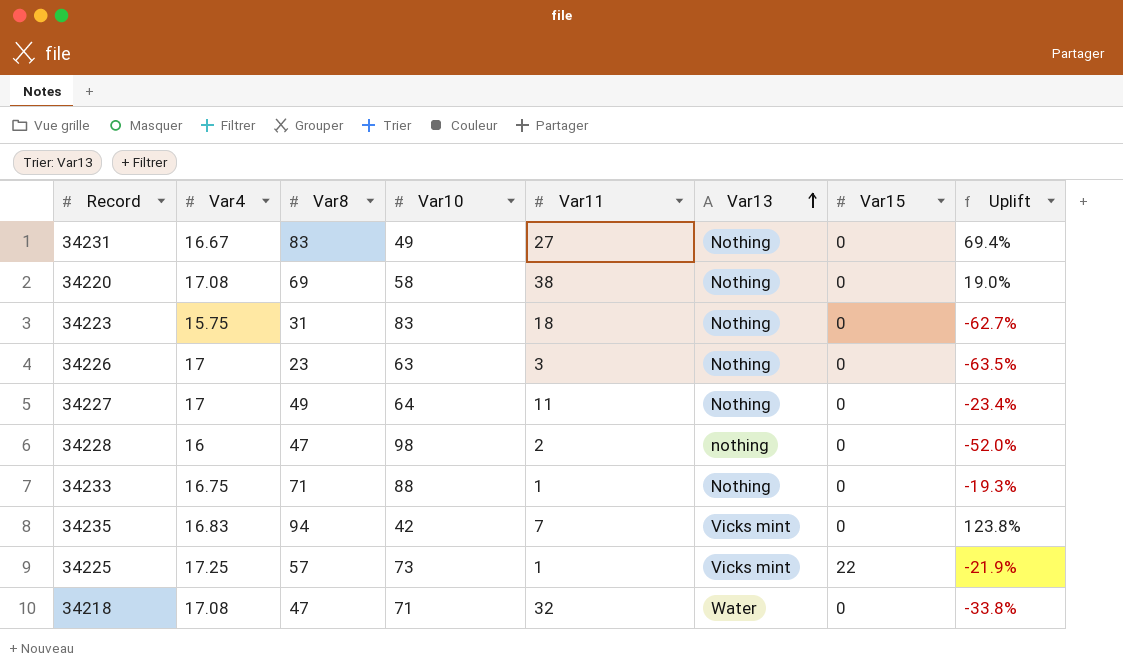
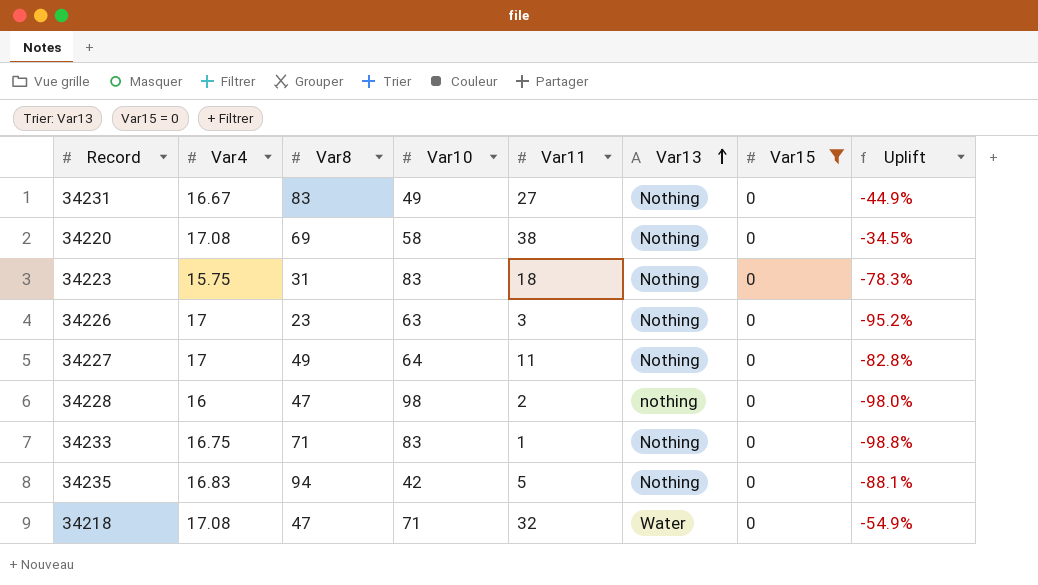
filter: none -> Var15 = 0
column Uplift | formula: ([Var8] - [Var10]) / [Var10] -> ([Var11] - [Var10]) / [Var10]
34233 | Var10: 88 -> 83
34235 | Var11: 7 -> 5
34235 | Var13: Vicks mint -> Nothing

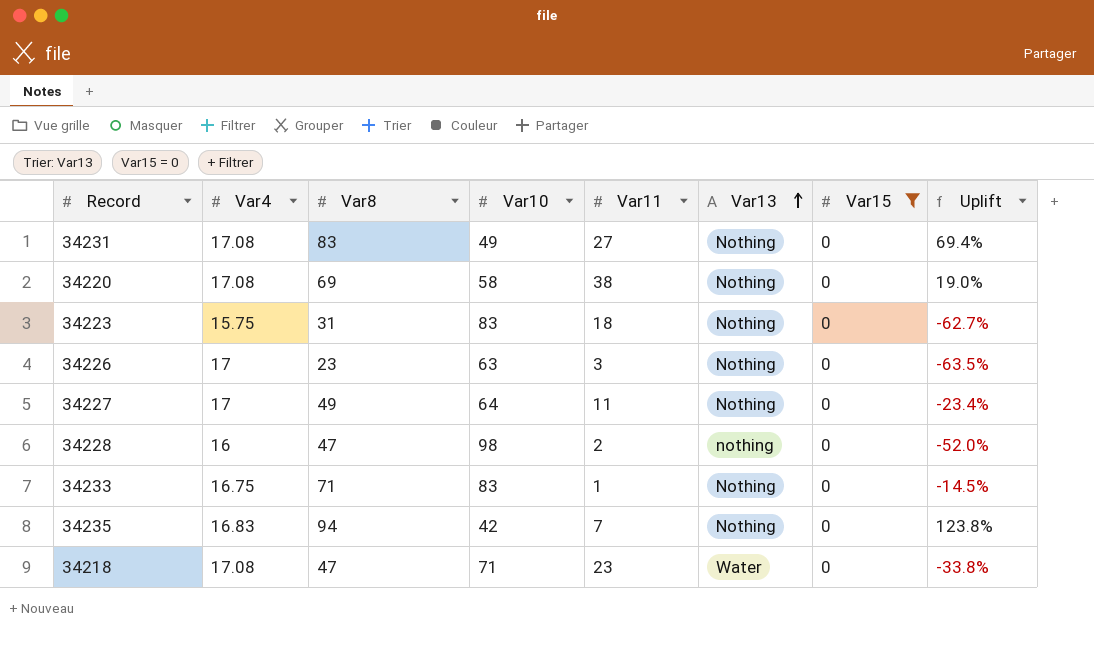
column Uplift | formula: ([Var11] - [Var10]) / [Var10] -> ([Var8] - [Var10]) / [Var10]
34231 | Var4: 16.67 -> 17.08
34235 | Var11: 5 -> 7
34218 | Var11: 32 -> 23

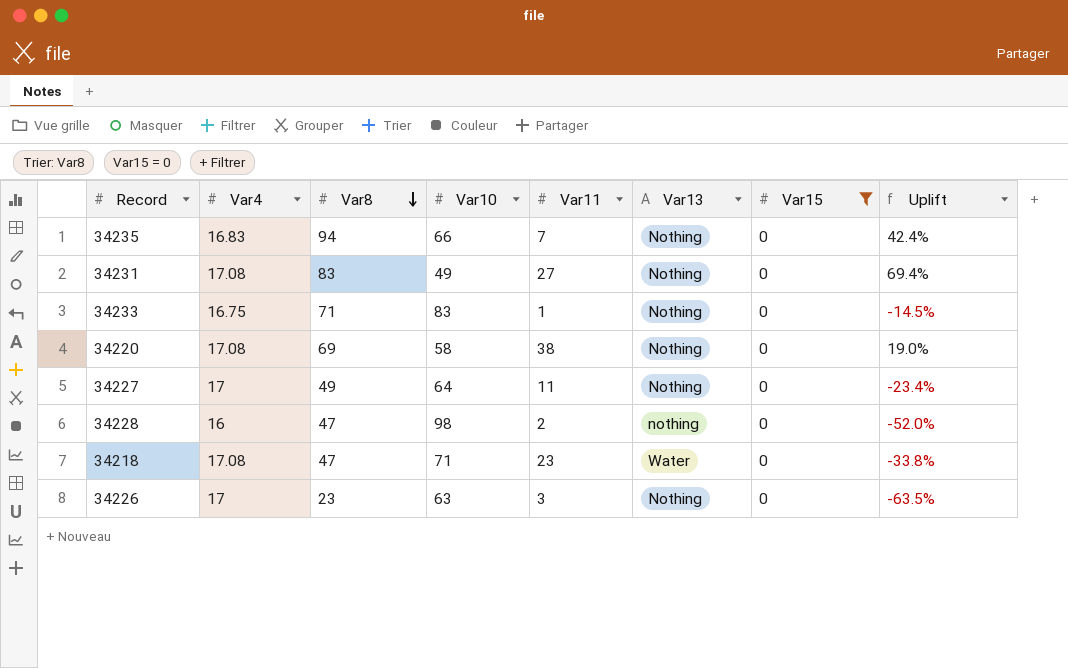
row order: Var13 ascending -> Var8 descending
row 34223: 15.75 | 31 | 83 | 18 | Nothing | 0 | -62.7% -> none
34235 | Var10: 42 -> 66
34235 | Uplift: 123.8% -> 42.4%

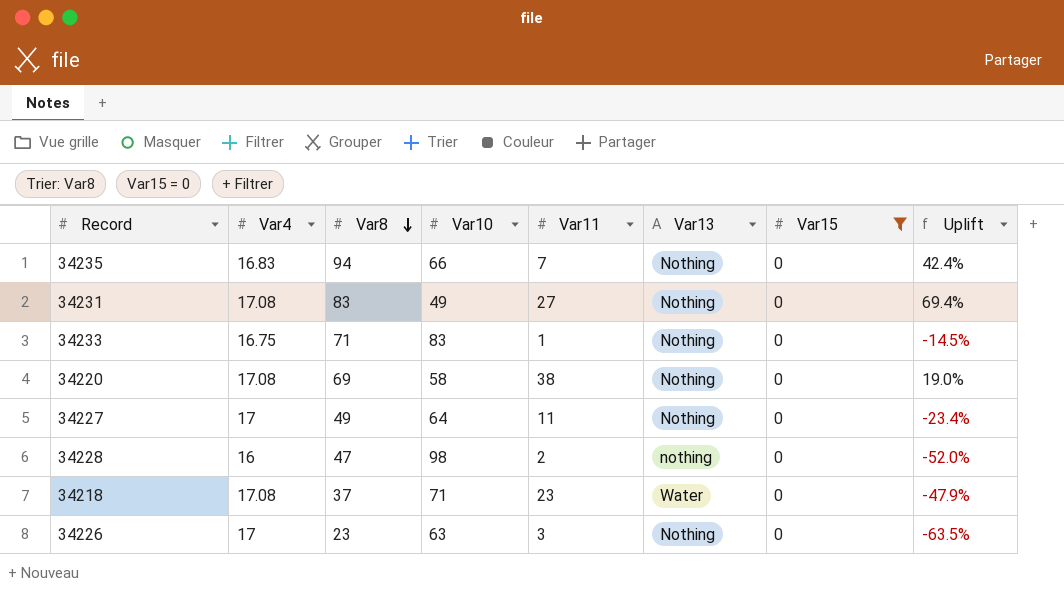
34218 | Var8: 47 -> 37
34218 | Uplift: -33.8% -> -47.9%

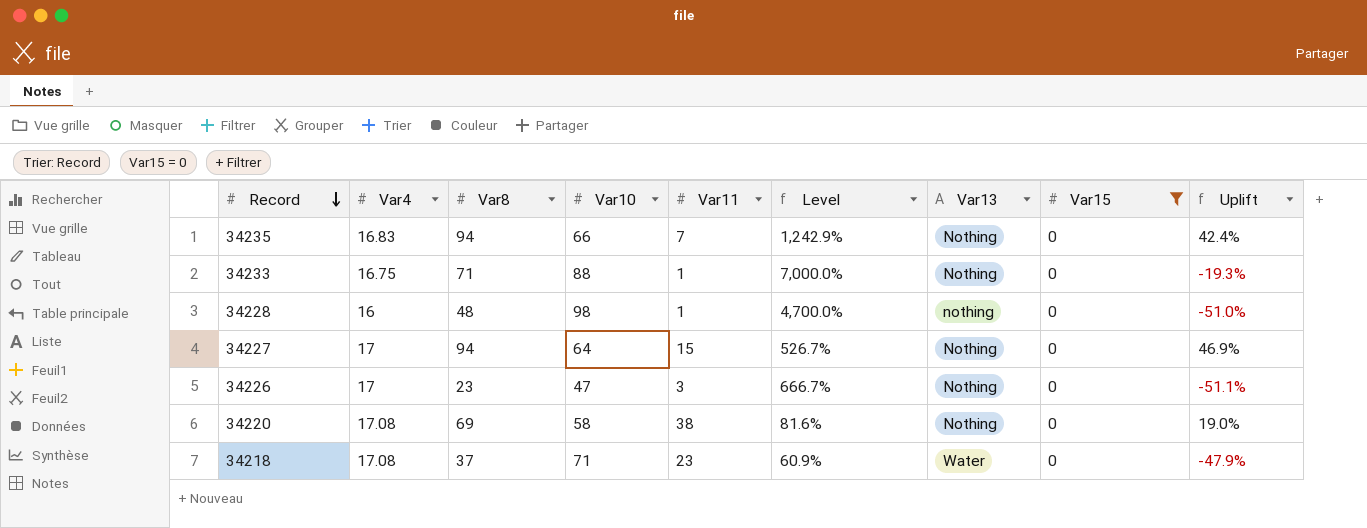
row order: Var8 descending -> Record descending
column Level | formula: none -> ([Var8] - [Var11]) / [Var11]
row 34231: 17.08 | 83 | 49 | 27 | Nothing | 0 | 69.4% -> none
34233 | Var10: 83 -> 88
34233 | Uplift: -14.5% -> -19.3%
34228 | Var8: 47 -> 48
34228 | Var11: 2 -> 1
34228 | Uplift: -52.0% -> -51.0%
34227 | Var8: 49 -> 94
34227 | Var11: 11 -> 15
34227 | Uplift: -23.4% -> 46.9%
34226 | Var10: 63 -> 47
34226 | Uplift: -63.5% -> -51.1%

